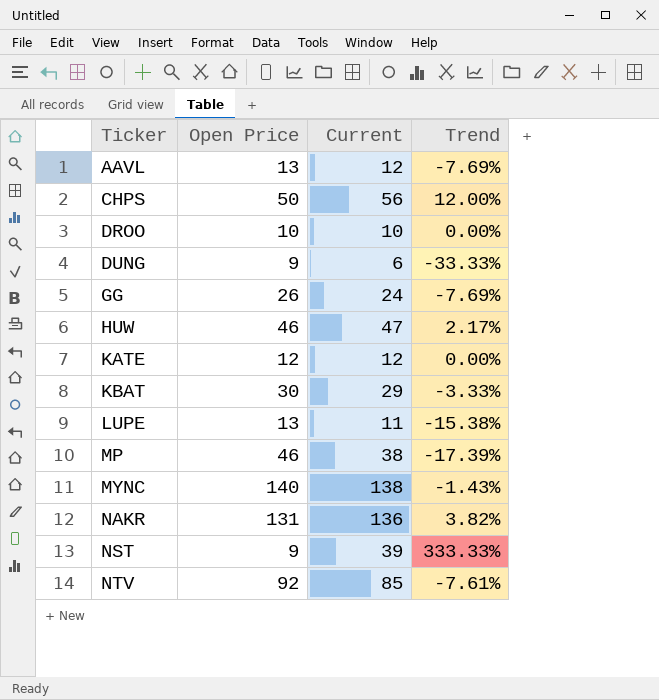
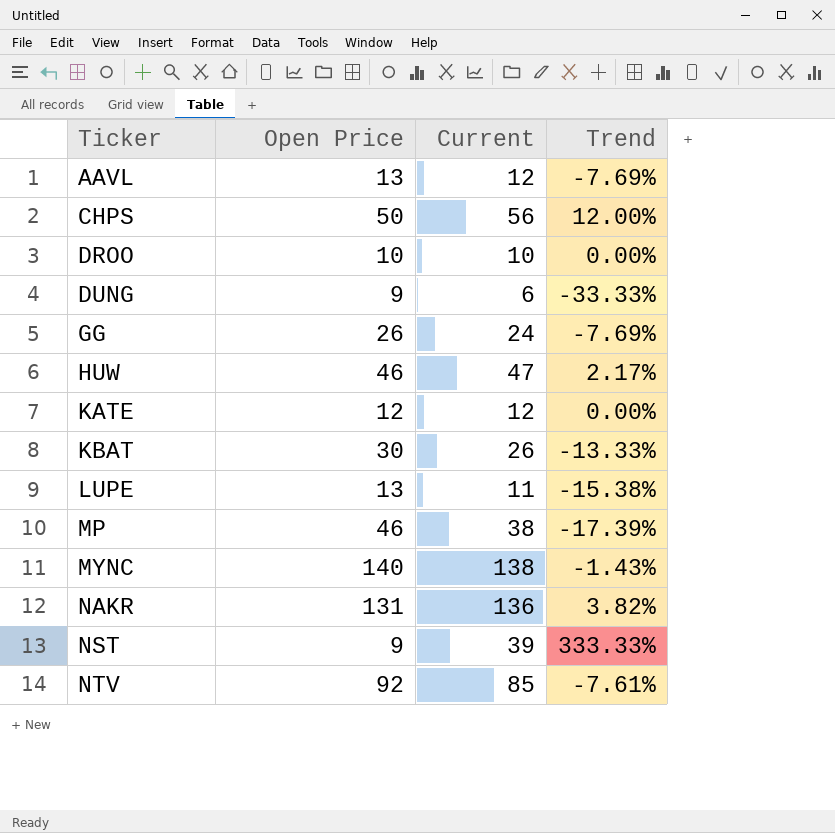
KBAT | Current: 29 -> 26
KBAT | Trend: -3.33% -> -13.33%

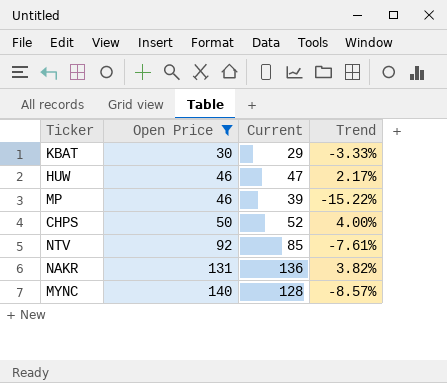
filter: none -> Open Price >= 30
row order: Ticker ascending -> Open Price ascending
KBAT | Current: 26 -> 29
KBAT | Trend: -13.33% -> -3.33%
MP | Current: 38 -> 39
MP | Trend: -17.39% -> -15.22%
CHPS | Current: 56 -> 52
CHPS | Trend: 12.00% -> 4.00%
MYNC | Current: 138 -> 128
MYNC | Trend: -1.43% -> -8.57%

